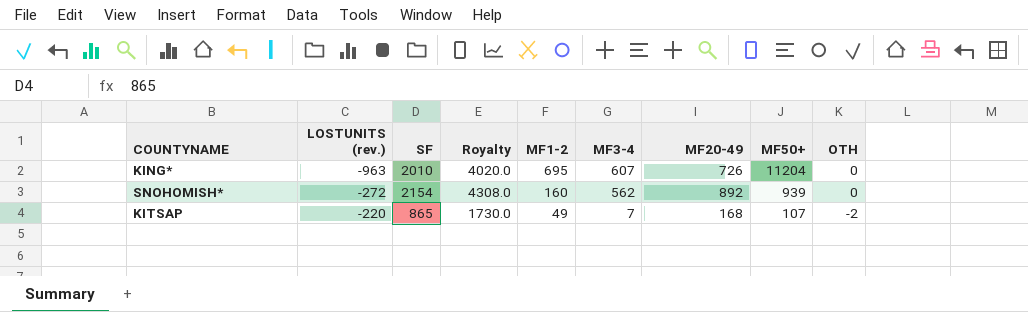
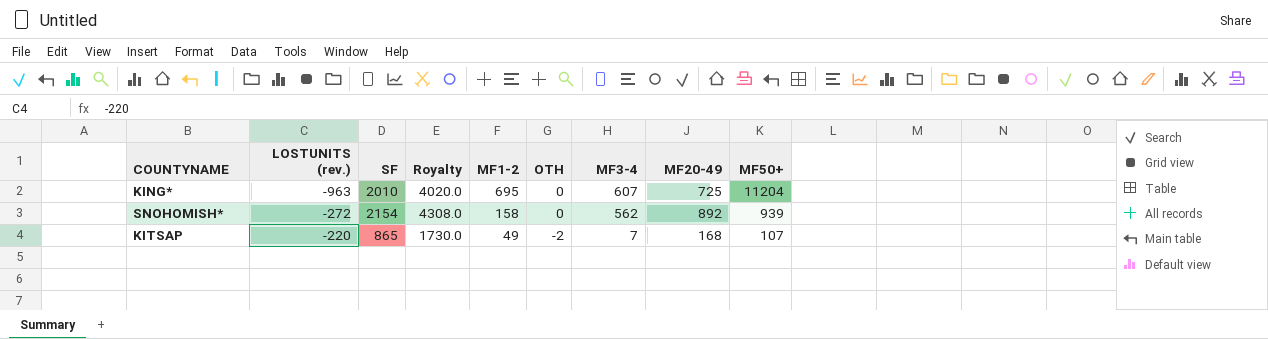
column OTH | position: 9 -> 6
KING* | MF20-49: 726 -> 725
SNOHOMISH* | MF1-2: 160 -> 158

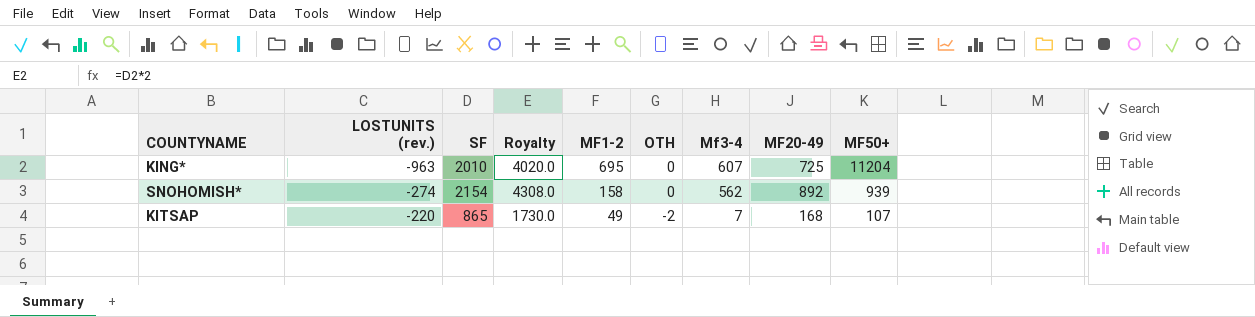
column name: MF3-4 -> Mf3-4
SNOHOMISH* | LOSTUNITS (rev.): -272 -> -274

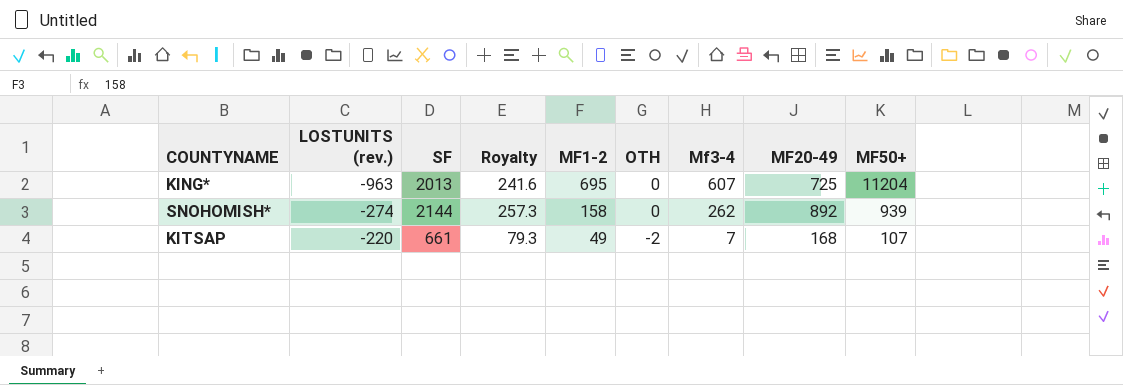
column Royalty | formula: [SF] * 2 -> [SF] * 0.12
KING* | SF: 2010 -> 2013
SNOHOMISH* | SF: 2154 -> 2144
SNOHOMISH* | Mf3-4: 562 -> 262
KITSAP | SF: 865 -> 661

